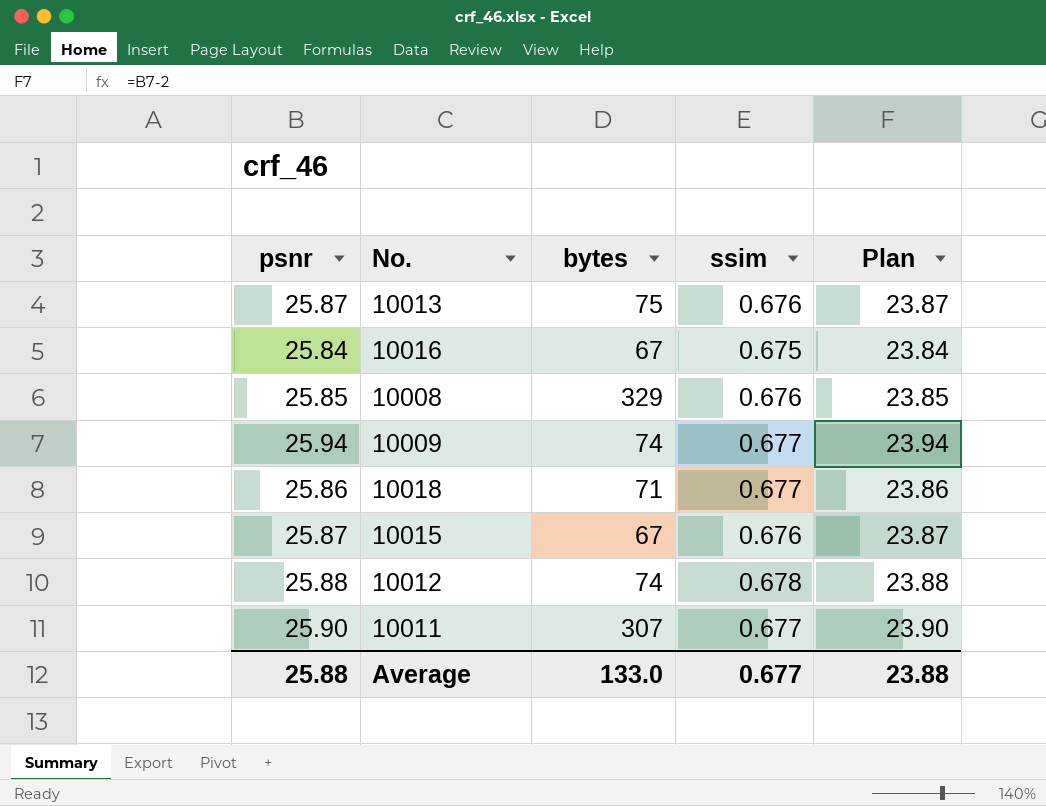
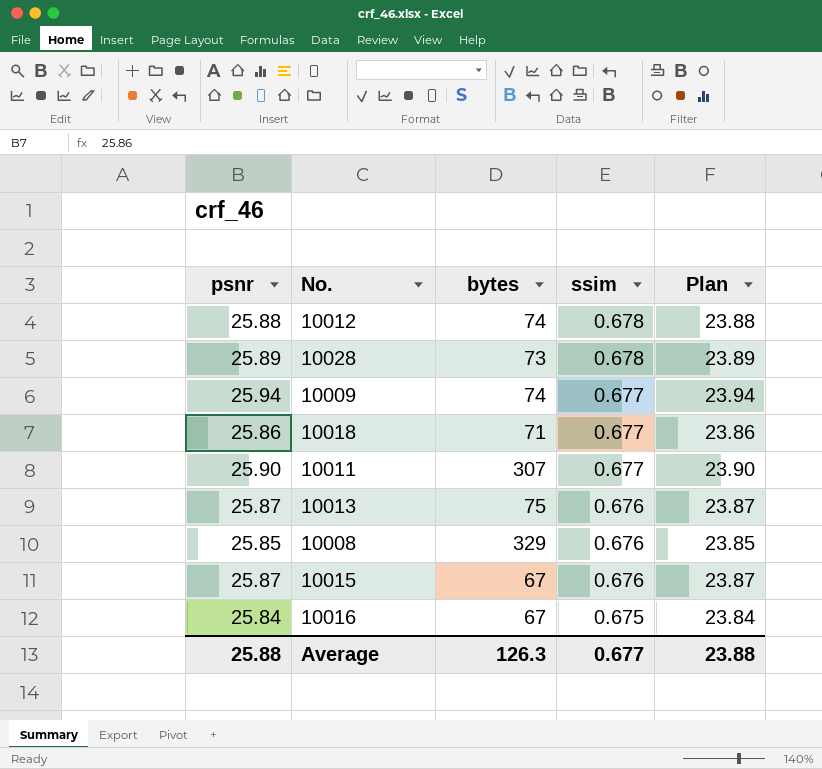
row order: none -> ssim descending
row 10028: none -> 25.89 | 73 | 0.678 | 23.89
Average | bytes: 133.0 -> 126.3

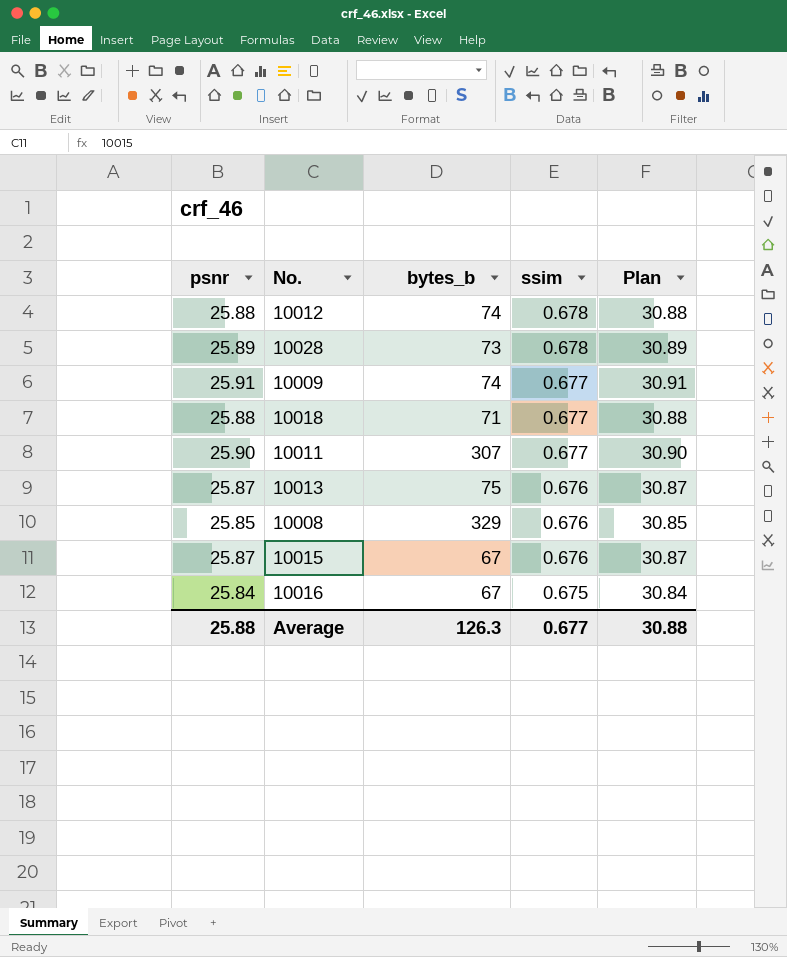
column name: bytes -> bytes_b
column Plan | formula: [psnr] - 2 -> [psnr] + 5
10009 | psnr: 25.94 -> 25.91
10018 | psnr: 25.86 -> 25.88
Average | Plan: 23.88 -> 30.88

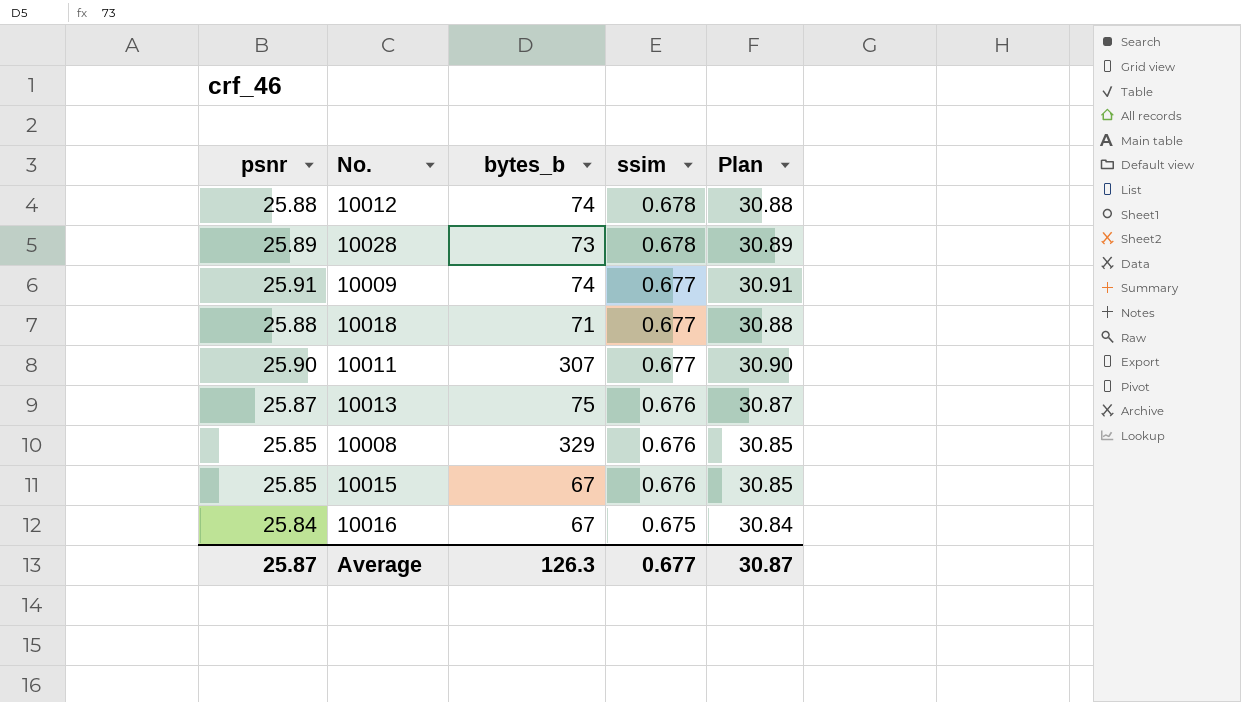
10015 | psnr: 25.87 -> 25.85
10015 | Plan: 30.87 -> 30.85
Average | psnr: 25.88 -> 25.87
Average | Plan: 30.88 -> 30.87

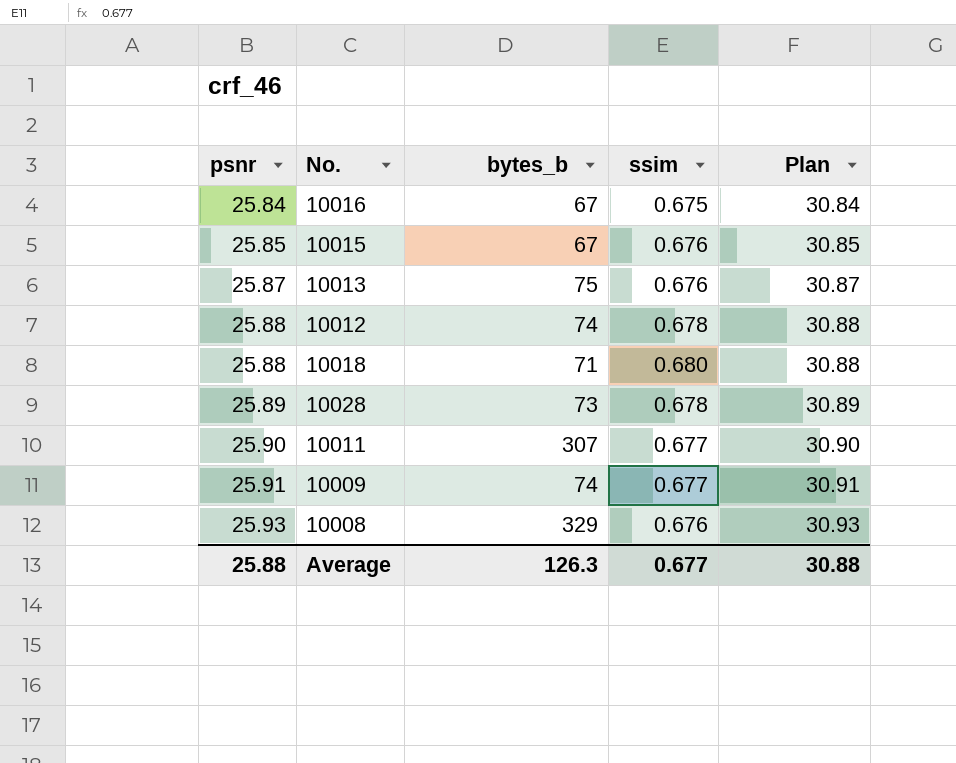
row order: ssim descending -> psnr ascending
10018 | ssim: 0.677 -> 0.680
10008 | psnr: 25.85 -> 25.93
10008 | Plan: 30.85 -> 30.93
Average | psnr: 25.87 -> 25.88
Average | Plan: 30.87 -> 30.88

